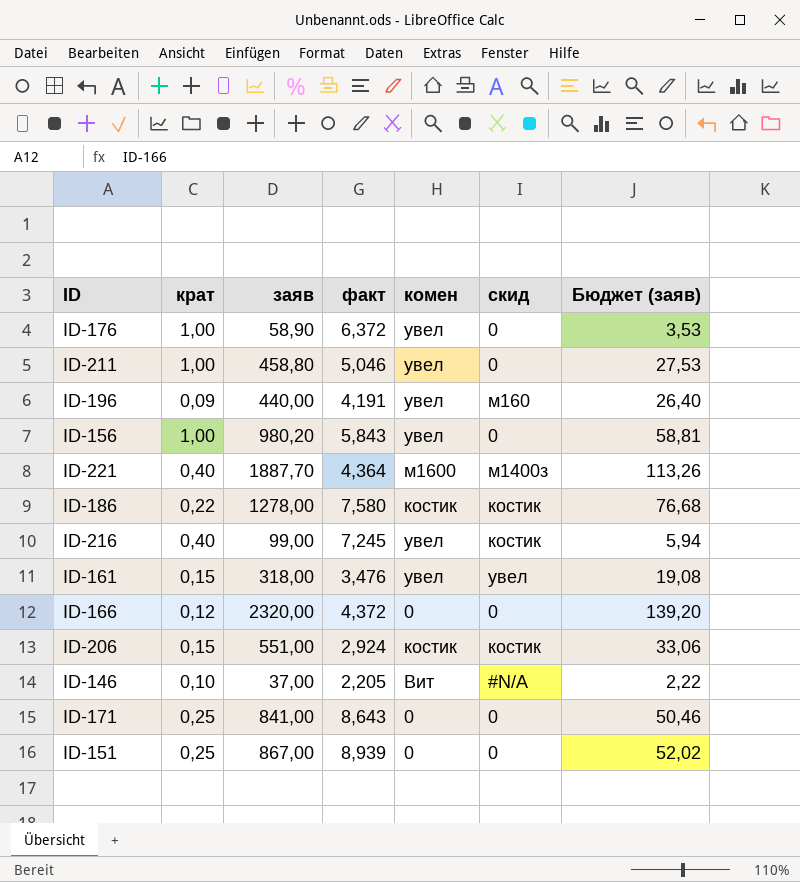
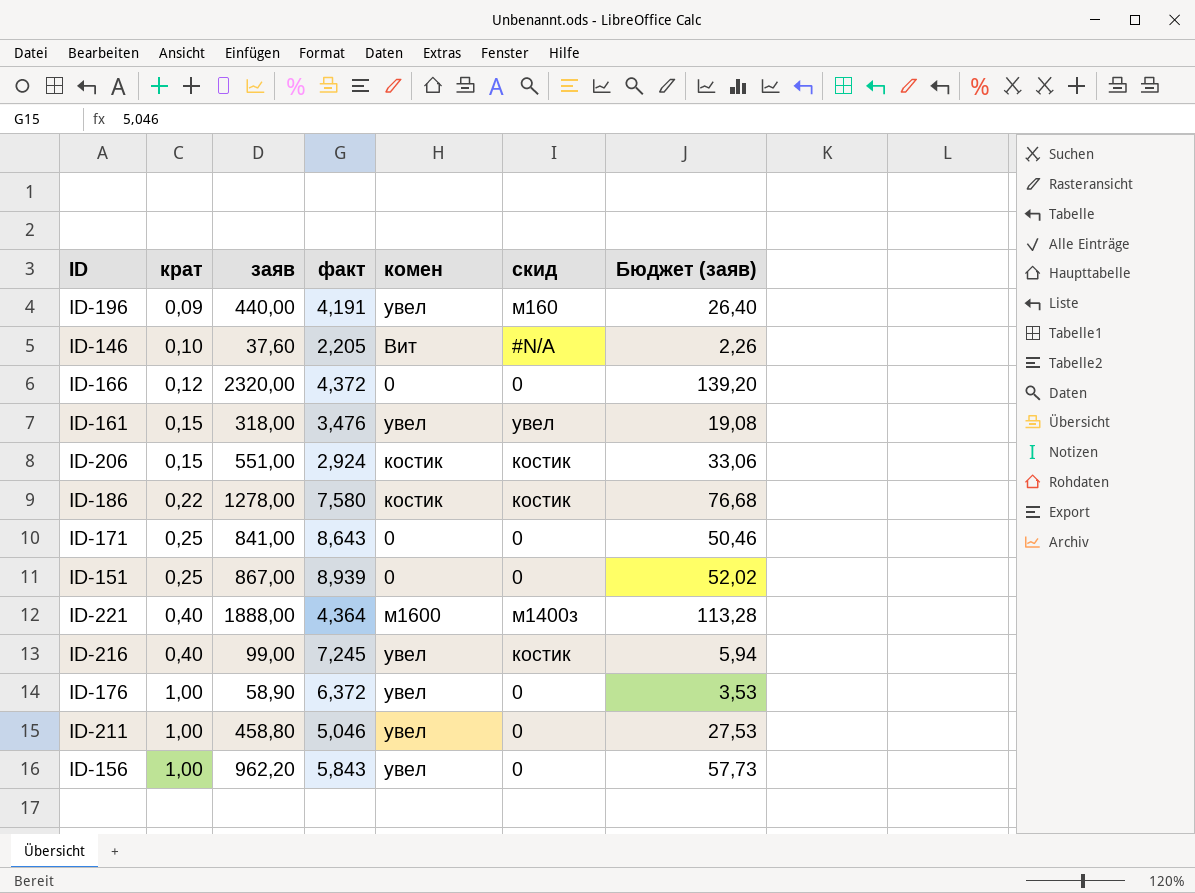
row order: none -> крат ascending
ID-146 | заяв: 37,00 -> 37,60
ID-146 | Бюджет (заяв): 2,22 -> 2,26
ID-221 | заяв: 1887,70 -> 1888,00
ID-221 | Бюджет (заяв): 113,26 -> 113,28
ID-156 | заяв: 980,20 -> 962,20
ID-156 | Бюджет (заяв): 58,81 -> 57,73

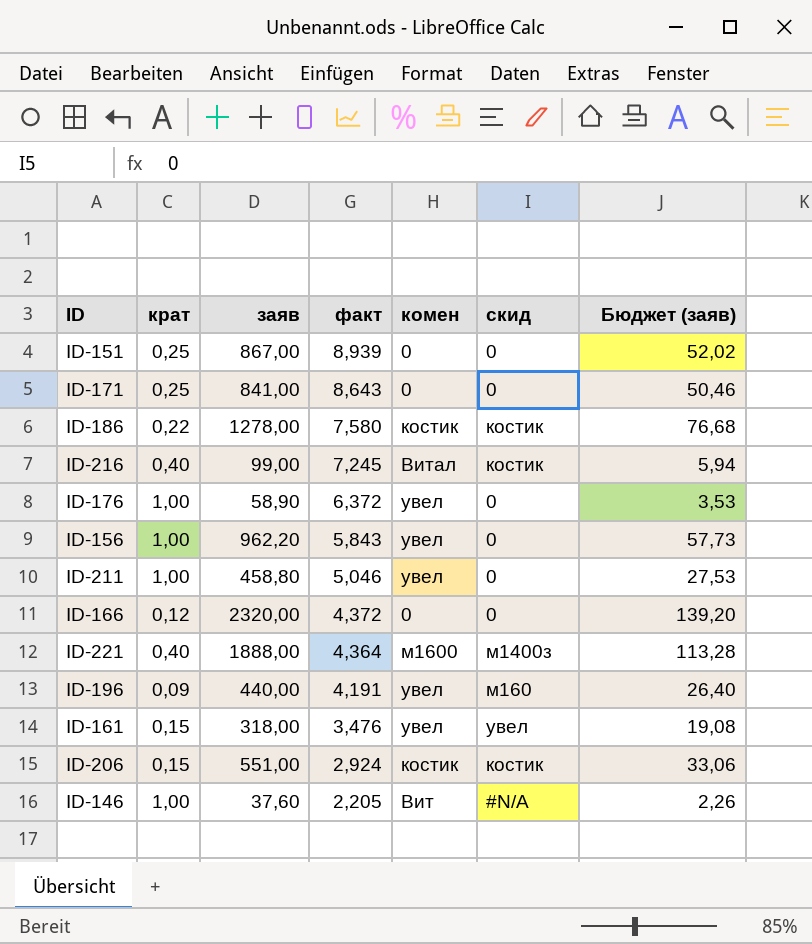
row order: крат ascending -> факт descending
ID-216 | комен: увел -> Витал
ID-146 | крат: 0,10 -> 1,00

